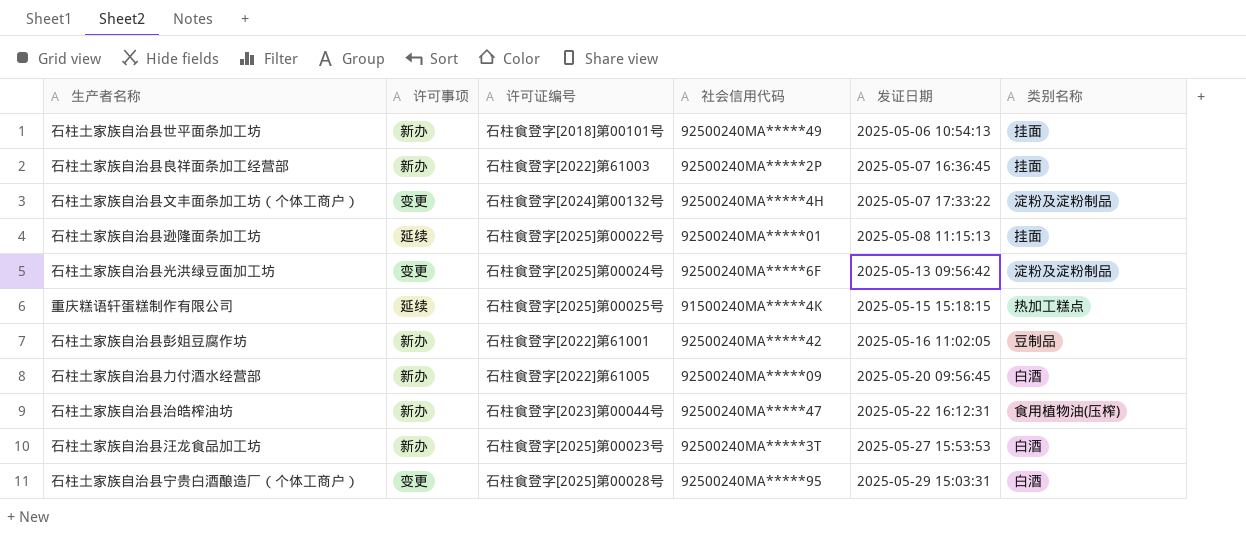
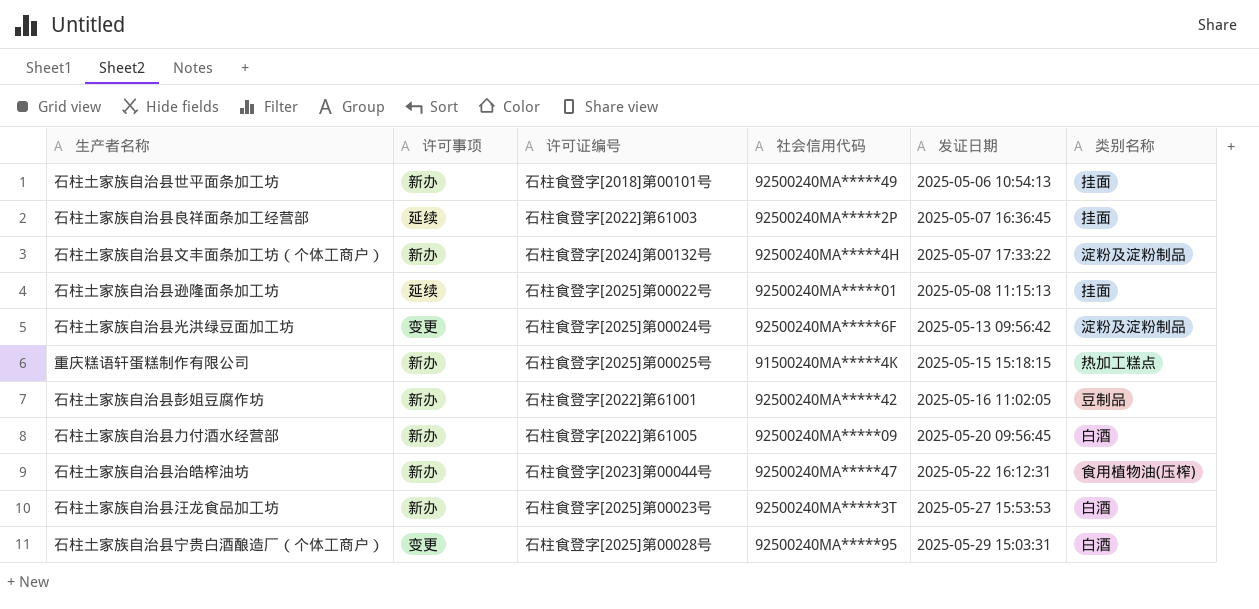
石柱土家族自治县良祥面条加工经营部 | 许可事项: 新办 -> 延续
石柱土家族自治县文丰面条加工坊（个体工商户） | 许可事项: 变更 -> 新办
重庆糕语轩蛋糕制作有限公司 | 许可事项: 延续 -> 新办

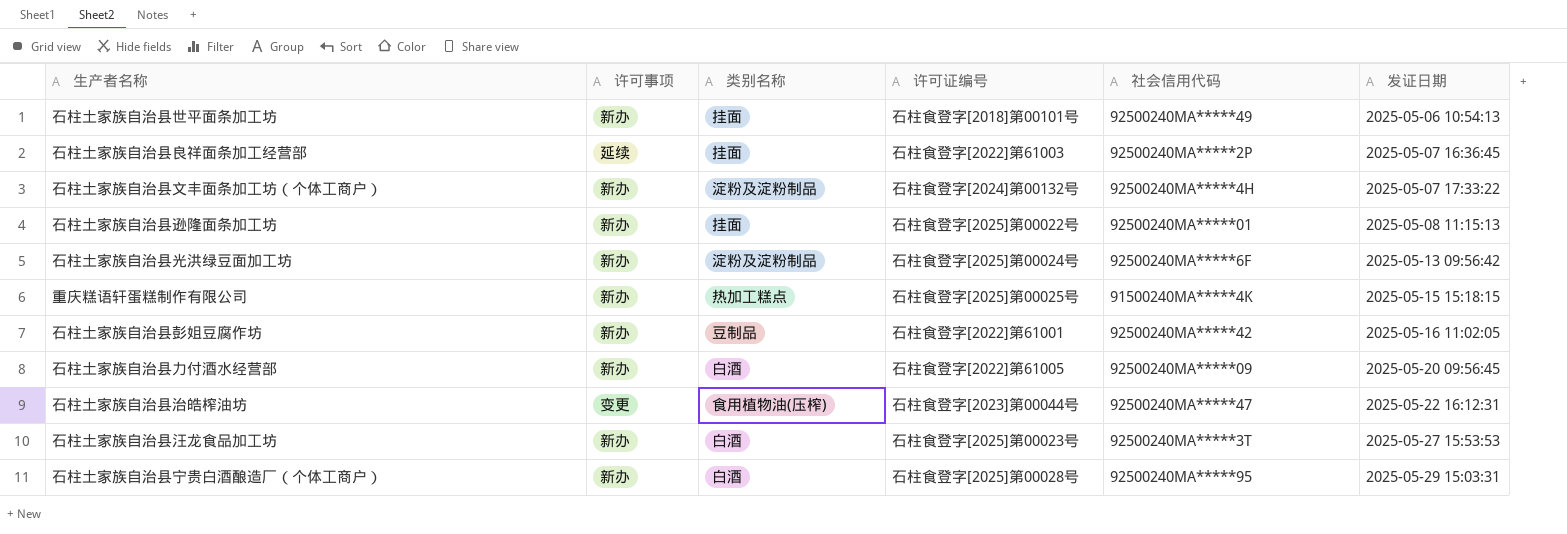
column 类别名称 | position: 6 -> 3
石柱土家族自治县逊隆面条加工坊 | 许可事项: 延续 -> 新办
石柱土家族自治县光洪绿豆面加工坊 | 许可事项: 变更 -> 新办
石柱土家族自治县治皓榨油坊 | 许可事项: 新办 -> 变更
石柱土家族自治县宁贵白酒酿造厂（个体工商户） | 许可事项: 变更 -> 新办

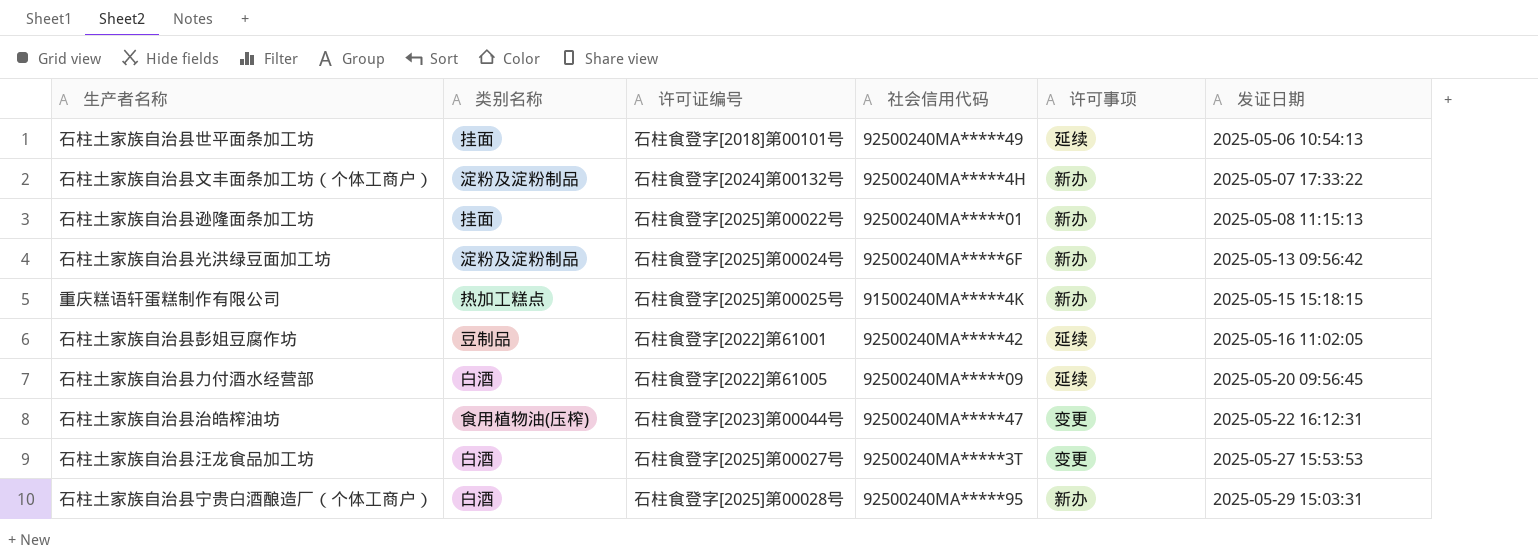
column 许可事项 | position: 2 -> 5
row 石柱土家族自治县良祥面条加工经营部: 延续 | 挂面 | 石柱食登字[2022]第61003 | 92500240MA*****2P | 2025-05-07 16:36:45 -> none
石柱土家族自治县世平面条加工坊 | 许可事项: 新办 -> 延续
石柱土家族自治县彭姐豆腐作坊 | 许可事项: 新办 -> 延续
石柱土家族自治县力付酒水经营部 | 许可事项: 新办 -> 延续
石柱土家族自治县汪龙食品加工坊 | 许可证编号: 石柱食登字[2025]第00023号 -> 石柱食登字[2025]第00027号
石柱土家族自治县汪龙食品加工坊 | 许可事项: 新办 -> 变更

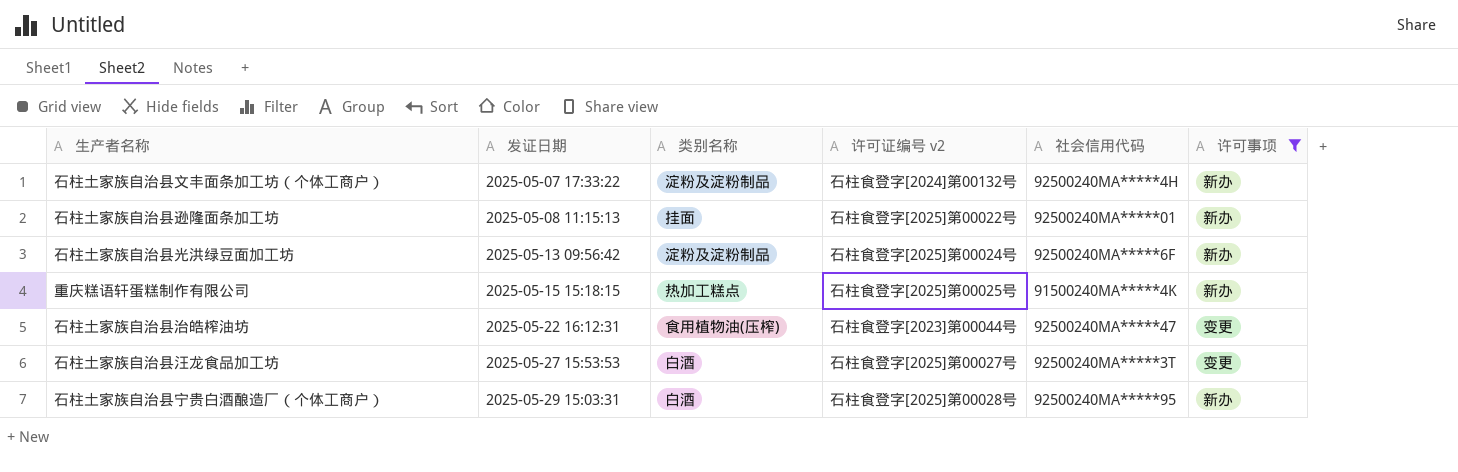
filter: none -> 许可事项 != 延续
column 发证日期 | position: 6 -> 2
column name: 许可证编号 -> 许可证编号 v2

